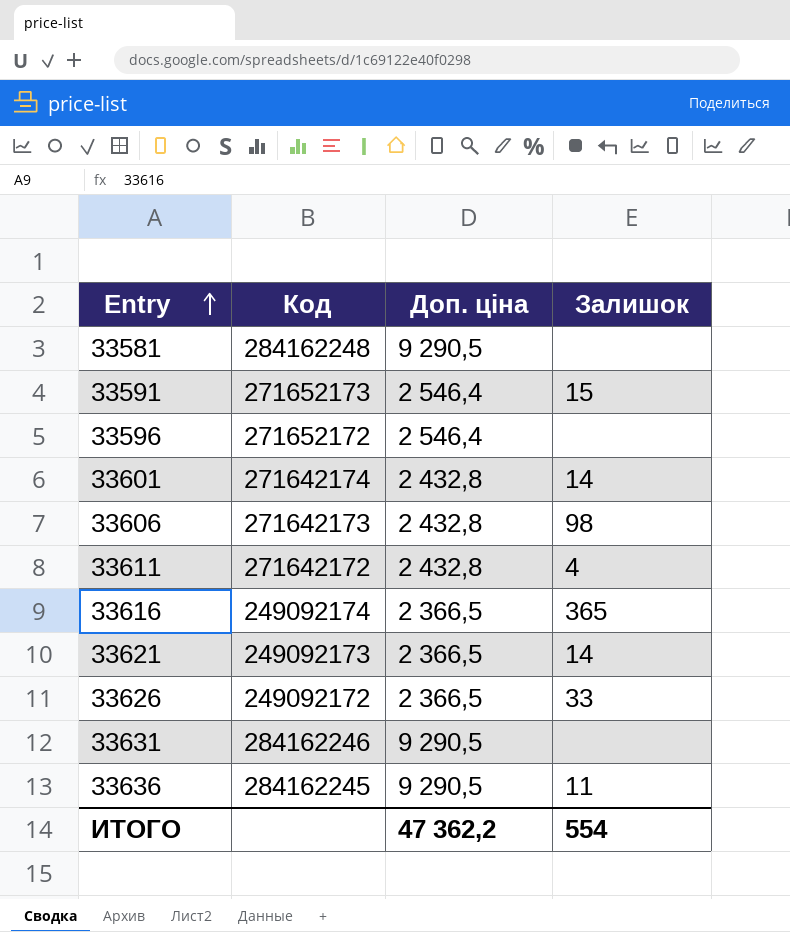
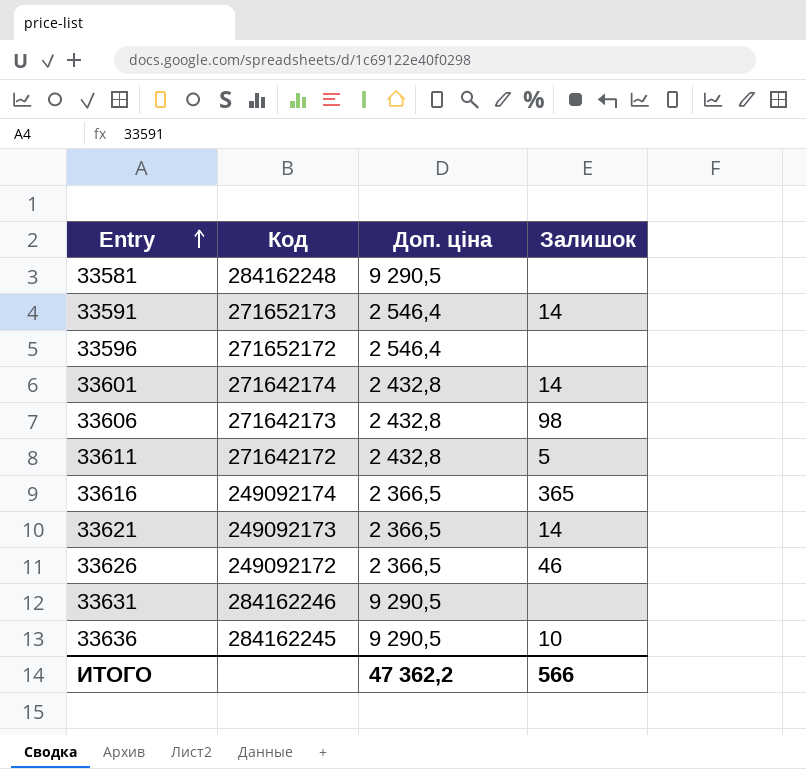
33591 | Залишок: 15 -> 14
33611 | Залишок: 4 -> 5
33626 | Залишок: 33 -> 46
33636 | Залишок: 11 -> 10
ИТОГО | Залишок: 554 -> 566

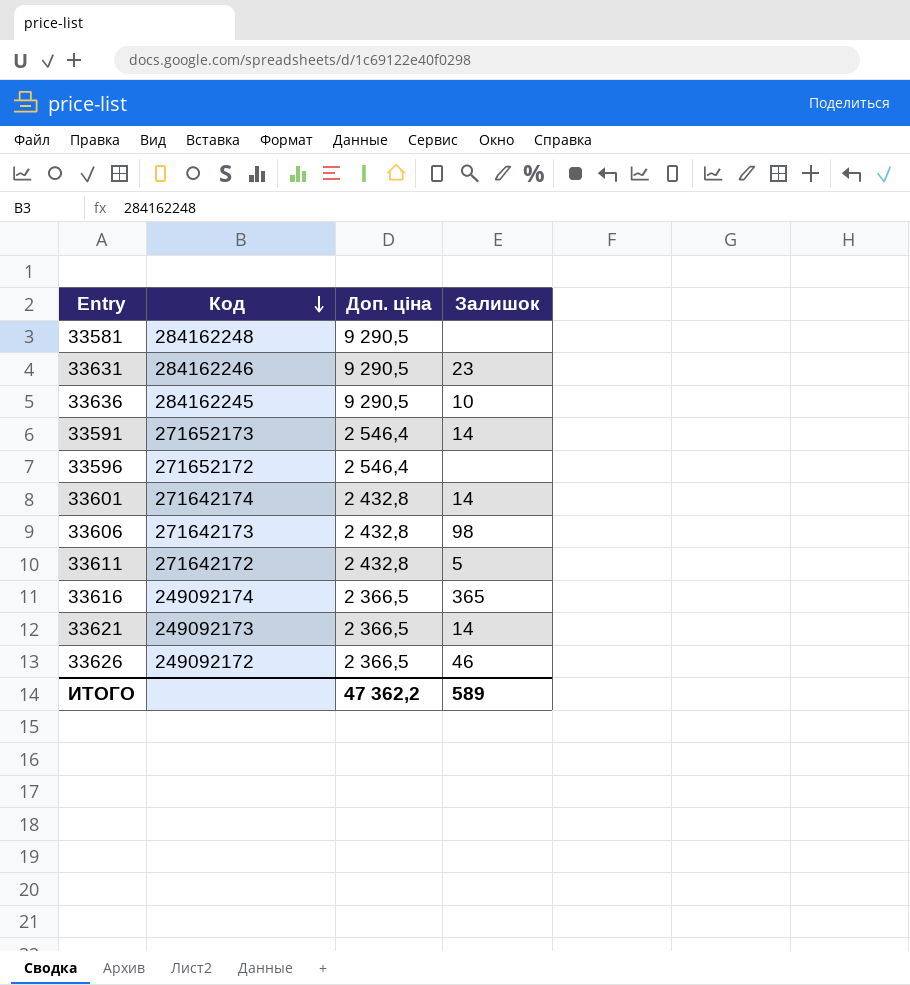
row order: Entry ascending -> Код descending
33631 | Залишок: none -> 23
ИТОГО | Залишок: 566 -> 589

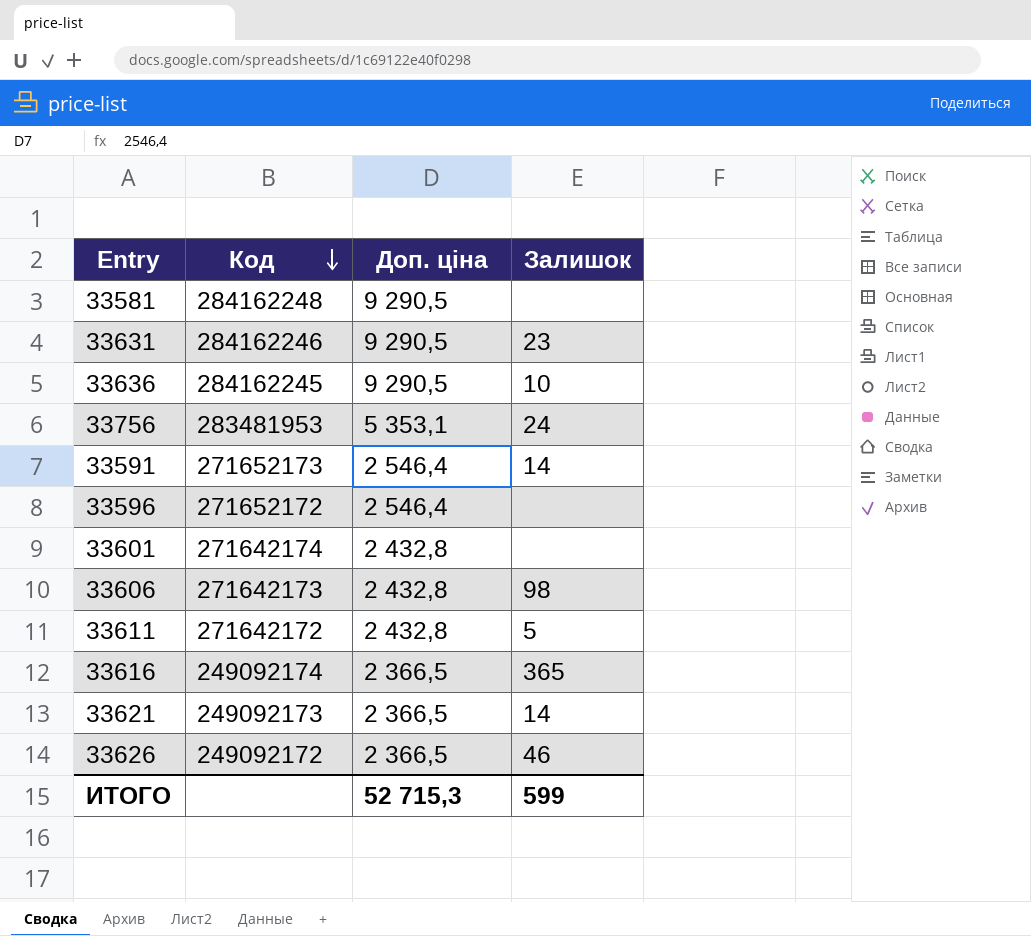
row 33756: none -> 283481953 | 5 353,1 | 24
33601 | Залишок: 14 -> none
ИТОГО | Доп. ціна: 47 362,2 -> 52 715,3
ИТОГО | Залишок: 589 -> 599

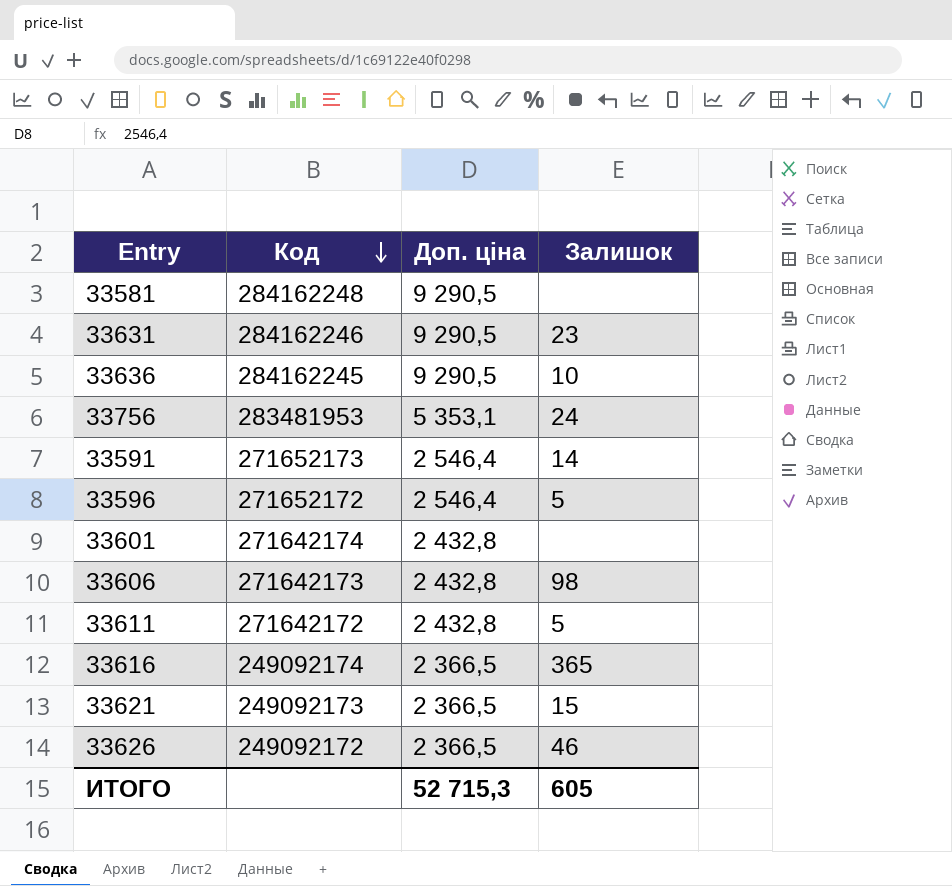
33596 | Залишок: none -> 5
33621 | Залишок: 14 -> 15
ИТОГО | Залишок: 599 -> 605

